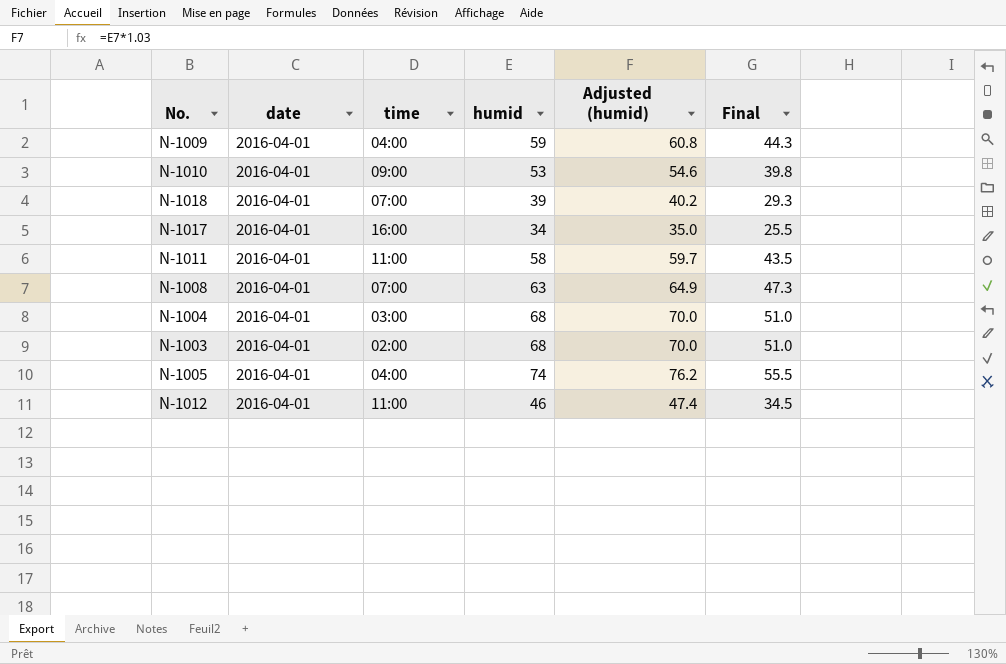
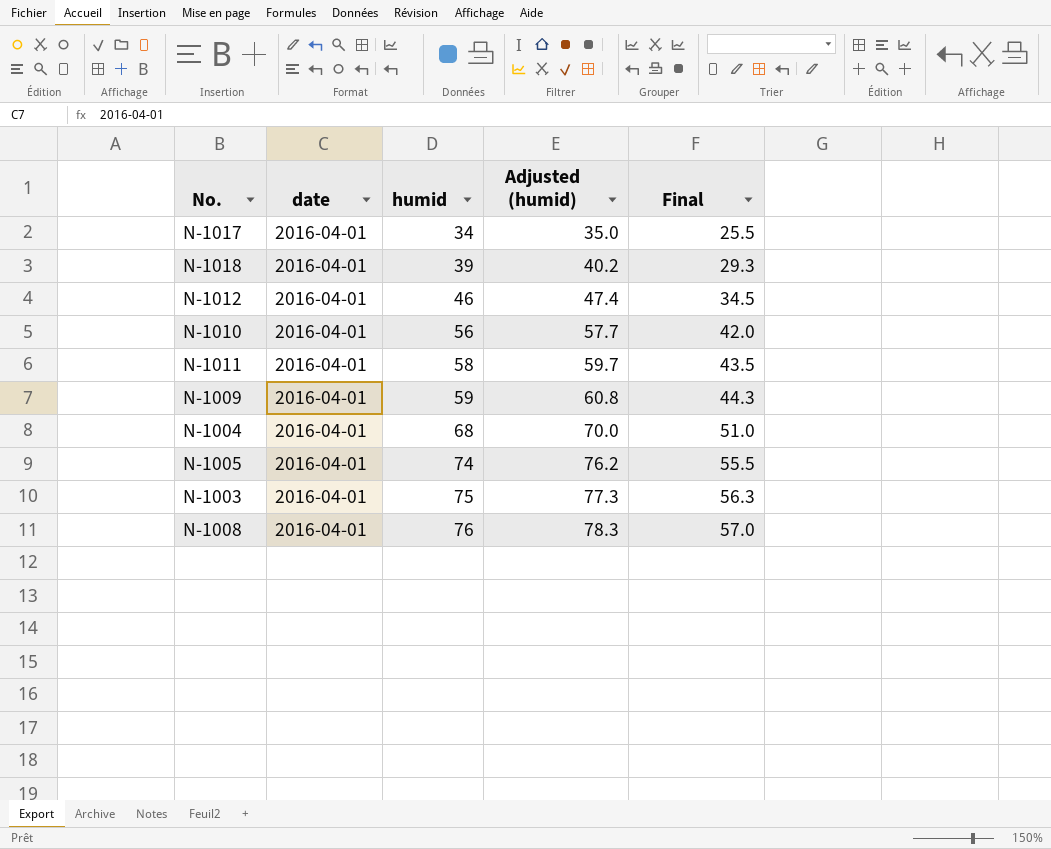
row order: none -> humid ascending
column time | position: 3 -> none
N-1010 | humid: 53 -> 56
N-1010 | Adjusted (humid): 54.6 -> 57.7
N-1010 | Final: 39.8 -> 42.0
N-1003 | humid: 68 -> 75
N-1003 | Adjusted (humid): 70.0 -> 77.3
N-1003 | Final: 51.0 -> 56.3
N-1008 | humid: 63 -> 76
N-1008 | Adjusted (humid): 64.9 -> 78.3
N-1008 | Final: 47.3 -> 57.0

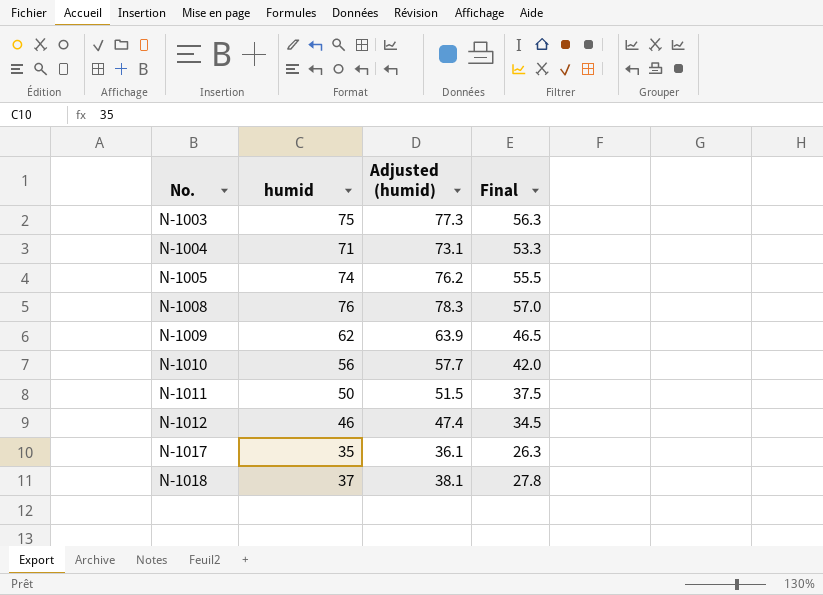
row order: humid ascending -> No. ascending
column date | position: 2 -> none
N-1004 | humid: 68 -> 71
N-1004 | Adjusted (humid): 70.0 -> 73.1
N-1004 | Final: 51.0 -> 53.3
N-1009 | humid: 59 -> 62
N-1009 | Adjusted (humid): 60.8 -> 63.9
N-1009 | Final: 44.3 -> 46.5
N-1011 | humid: 58 -> 50
N-1011 | Adjusted (humid): 59.7 -> 51.5
N-1011 | Final: 43.5 -> 37.5
N-1017 | humid: 34 -> 35
N-1017 | Adjusted (humid): 35.0 -> 36.1
N-1017 | Final: 25.5 -> 26.3
N-1018 | humid: 39 -> 37
N-1018 | Adjusted (humid): 40.2 -> 38.1
N-1018 | Final: 29.3 -> 27.8

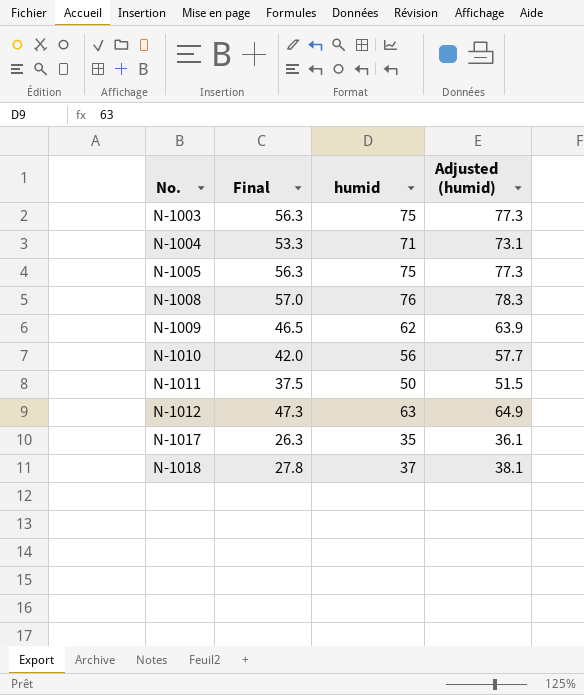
column Final | position: 4 -> 2
N-1005 | Final: 55.5 -> 56.3
N-1005 | humid: 74 -> 75
N-1005 | Adjusted (humid): 76.2 -> 77.3
N-1012 | Final: 34.5 -> 47.3
N-1012 | humid: 46 -> 63
N-1012 | Adjusted (humid): 47.4 -> 64.9

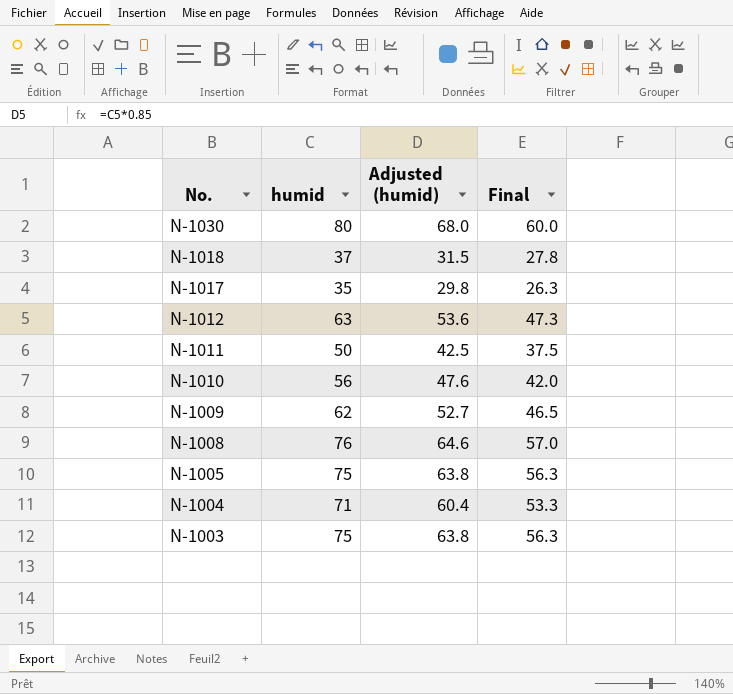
row order: No. ascending -> No. descending
column Adjusted (humid) | formula: [humid] * 1.03 -> [humid] * 0.85
column Final | position: 2 -> 4
row N-1030: none -> 80 | 68.0 | 60.0

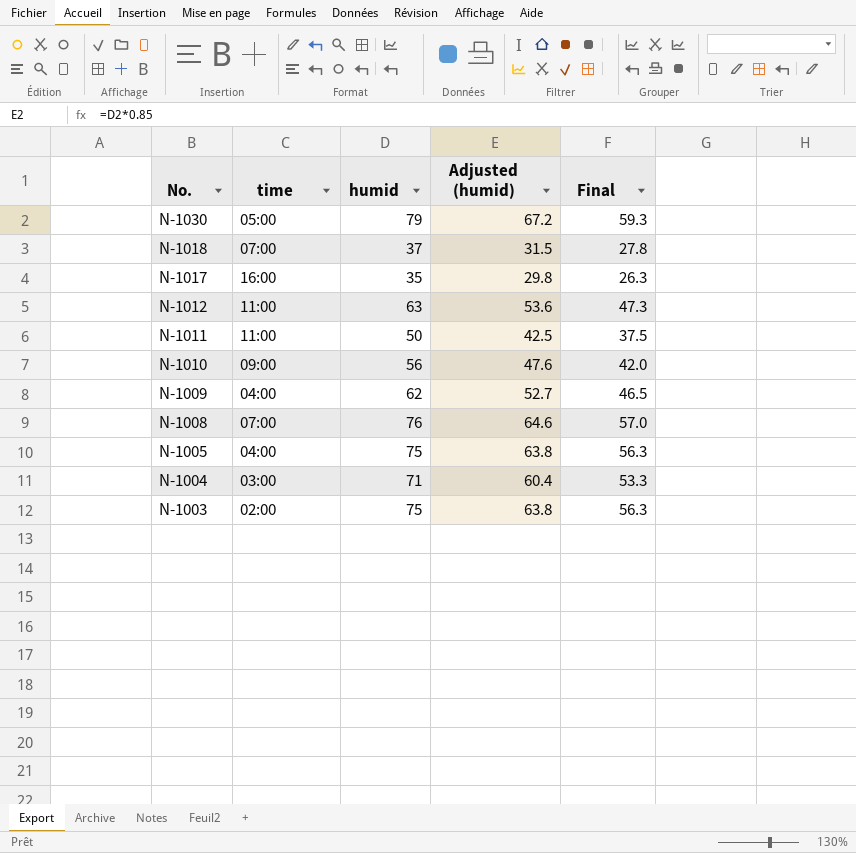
column time | position: none -> 2
N-1030 | humid: 80 -> 79
N-1030 | Adjusted (humid): 68.0 -> 67.2
N-1030 | Final: 60.0 -> 59.3

